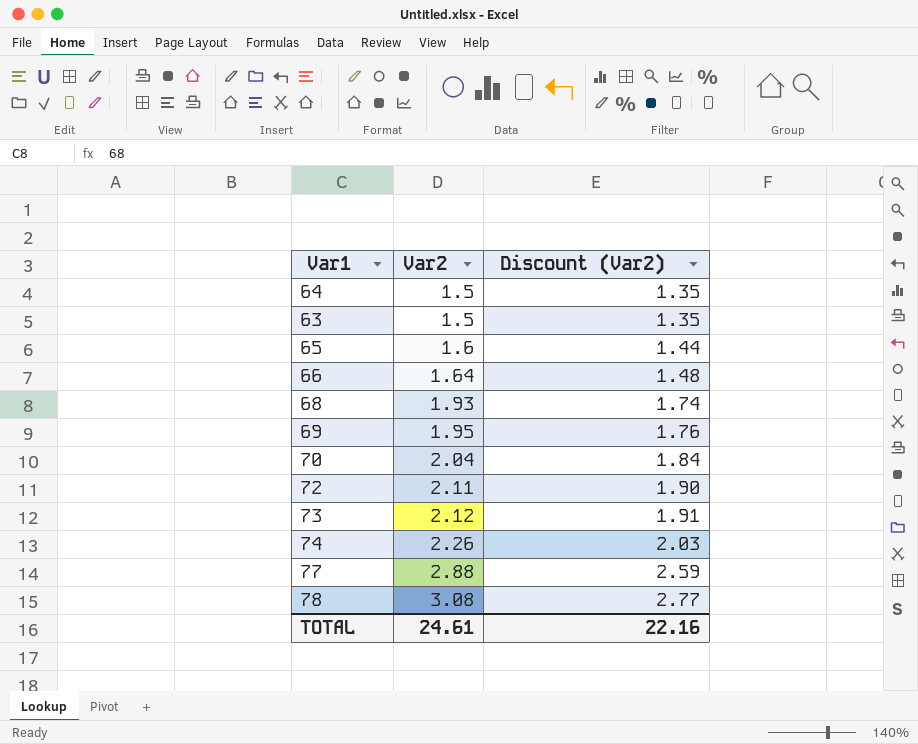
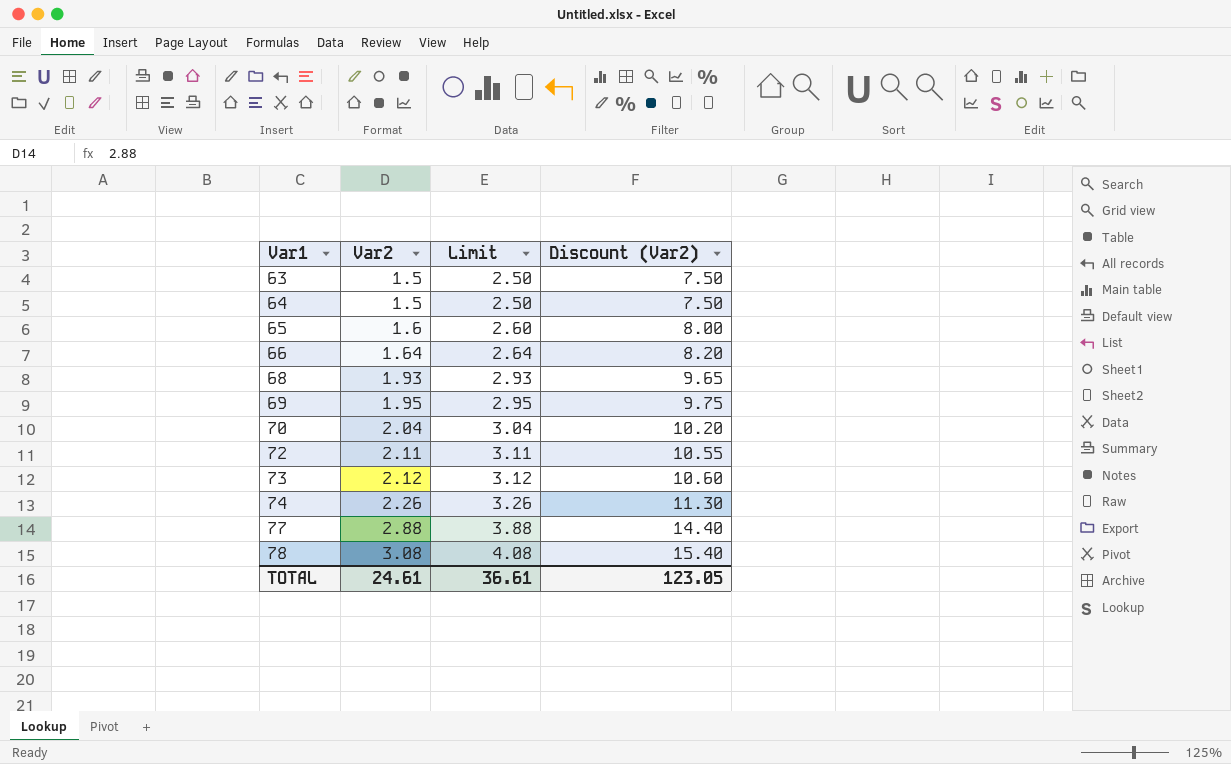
row order: Var2 ascending -> Var1 ascending
column Limit | formula: none -> [Var2] + 1
column Discount (Var2) | formula: [Var2] * 0.9 -> [Var2] * 5
TOTAL | Discount (Var2): 22.16 -> 123.05

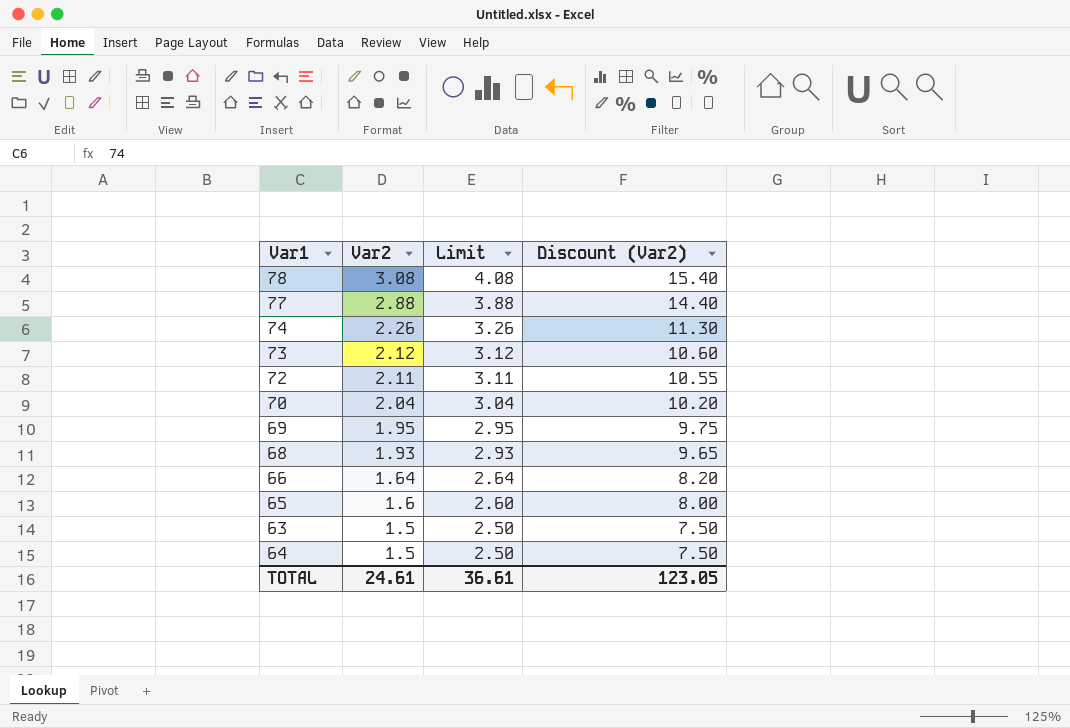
row order: Var1 ascending -> Var2 descending

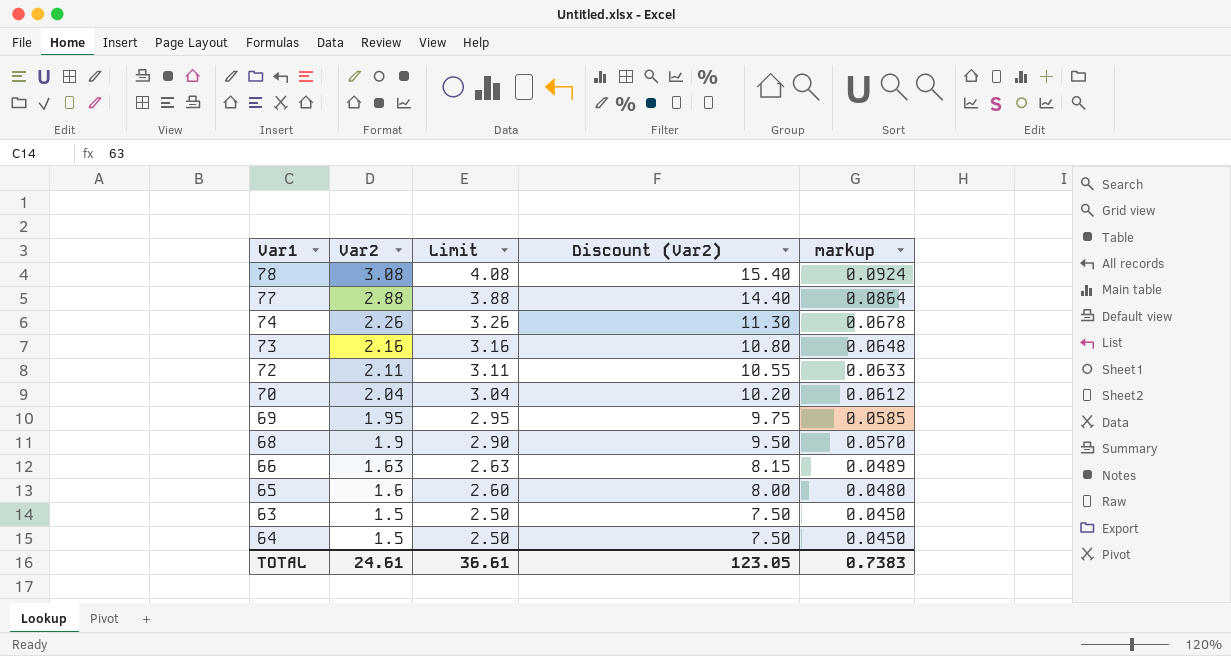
column markup | formula: none -> [Var2] * 0.03
73 | Var2: 2.12 -> 2.16
73 | Limit: 3.12 -> 3.16
73 | Discount (Var2): 10.60 -> 10.80
68 | Var2: 1.93 -> 1.9
68 | Limit: 2.93 -> 2.90
68 | Discount (Var2): 9.65 -> 9.50
66 | Var2: 1.64 -> 1.63
66 | Limit: 2.64 -> 2.63
66 | Discount (Var2): 8.20 -> 8.15

